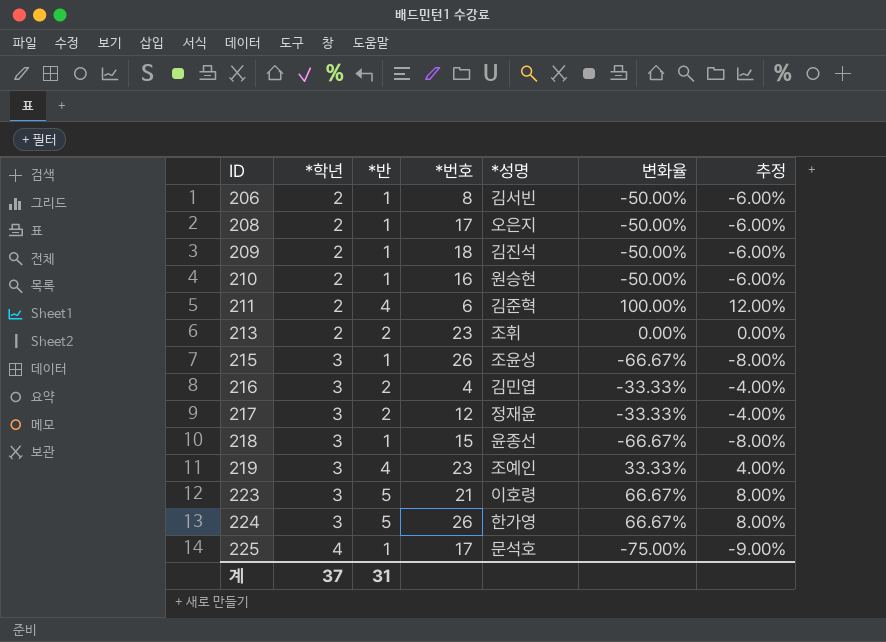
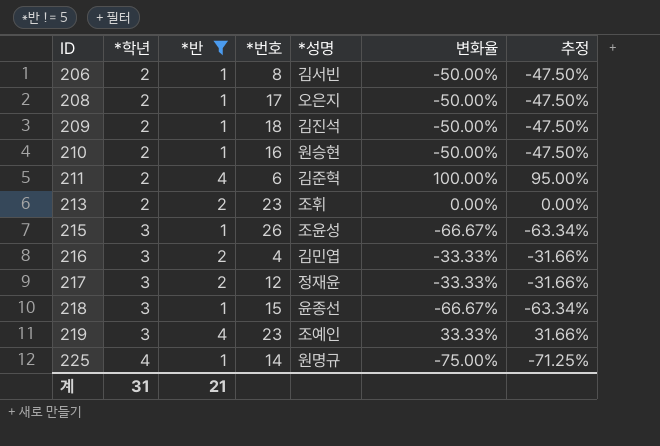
filter: none -> *반 != 5
column 추정 | formula: [변화율] * 0.12 -> [변화율] * 0.95
225 | *번호: 17 -> 14
225 | *성명: 문석호 -> 원명규
계 | *학년: 37 -> 31
계 | *반: 31 -> 21

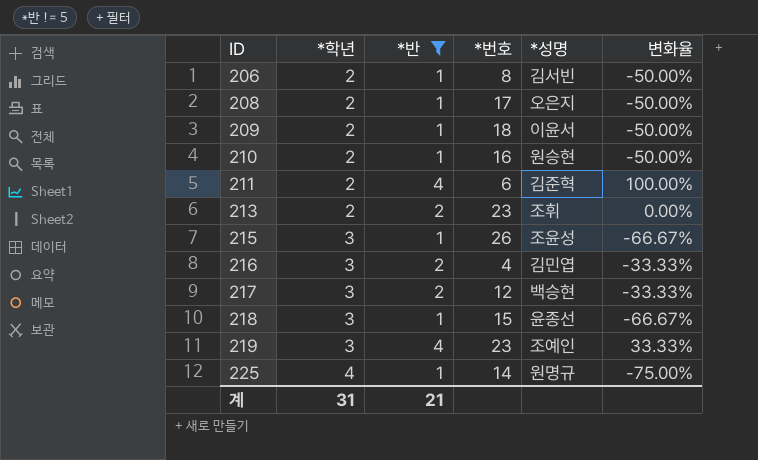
column 추정 | formula: [변화율] * 0.95 -> none
209 | *성명: 김진석 -> 이윤서
217 | *성명: 정재윤 -> 백승현

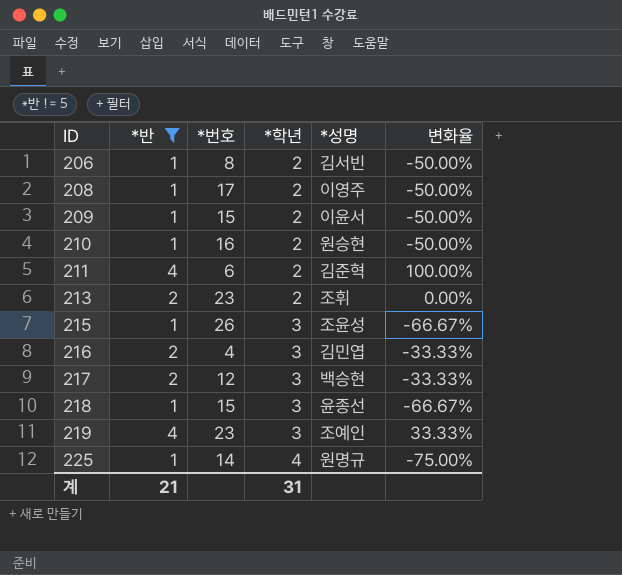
column *학년 | position: 2 -> 4
208 | *성명: 오은지 -> 이영주
209 | *번호: 18 -> 15

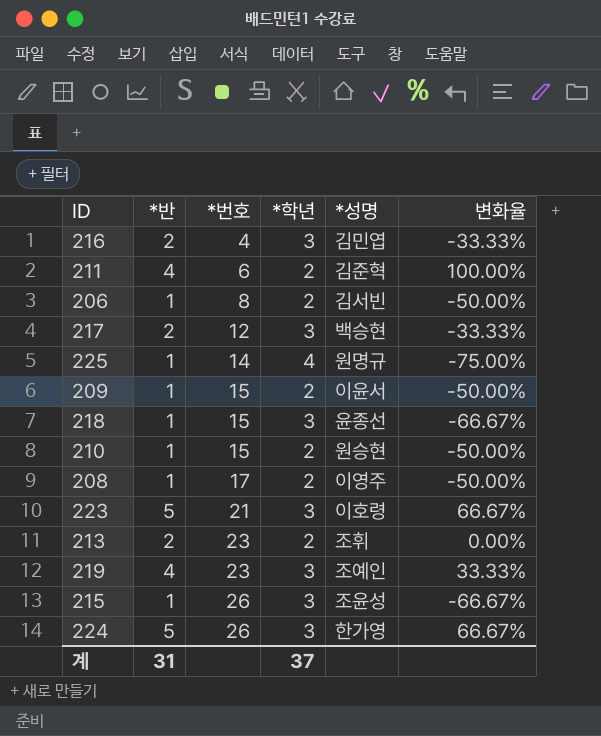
filter: *반 != 5 -> none
row order: ID ascending -> *번호 ascending
210 | *번호: 16 -> 15
계 | *반: 21 -> 31
계 | *학년: 31 -> 37

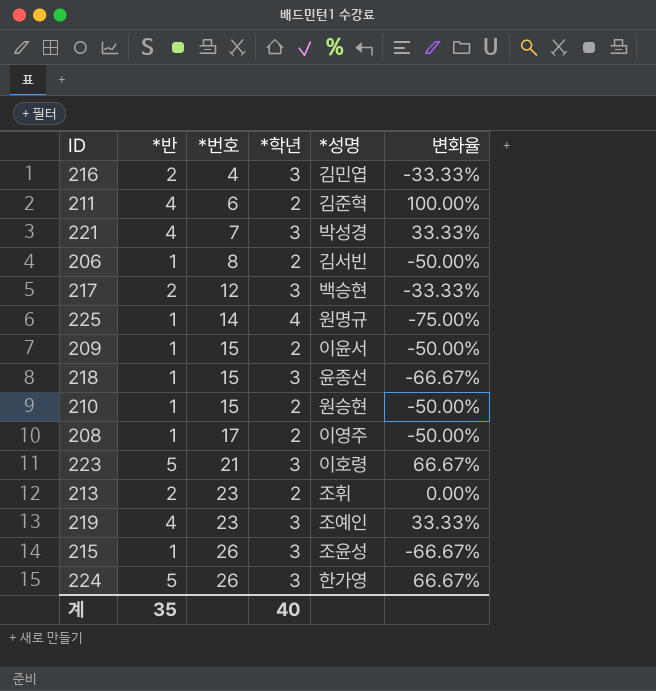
row 221: none -> 4 | 7 | 3 | 박성경 | 33.33%
계 | *반: 31 -> 35
계 | *학년: 37 -> 40

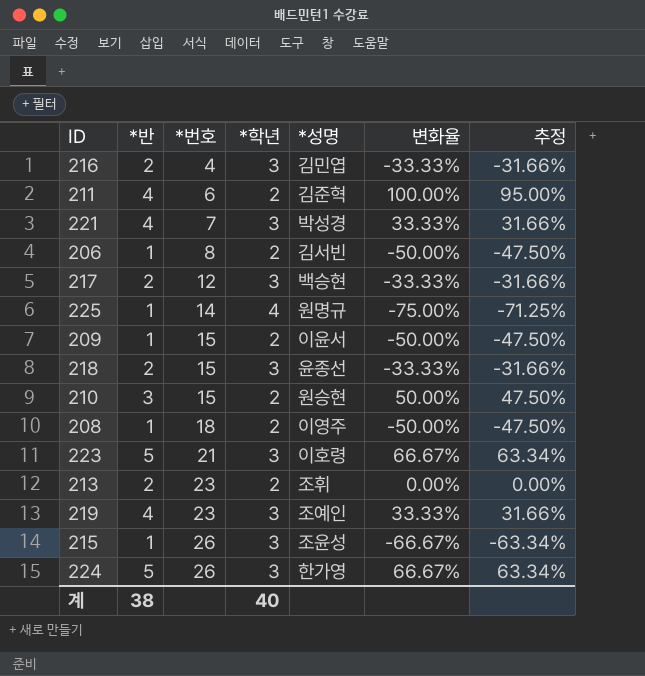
column 추정 | formula: none -> [변화율] * 0.95
218 | *반: 1 -> 2
218 | 변화율: -66.67% -> -33.33%
210 | *반: 1 -> 3
210 | 변화율: -50.00% -> 50.00%
208 | *번호: 17 -> 18
계 | *반: 35 -> 38

